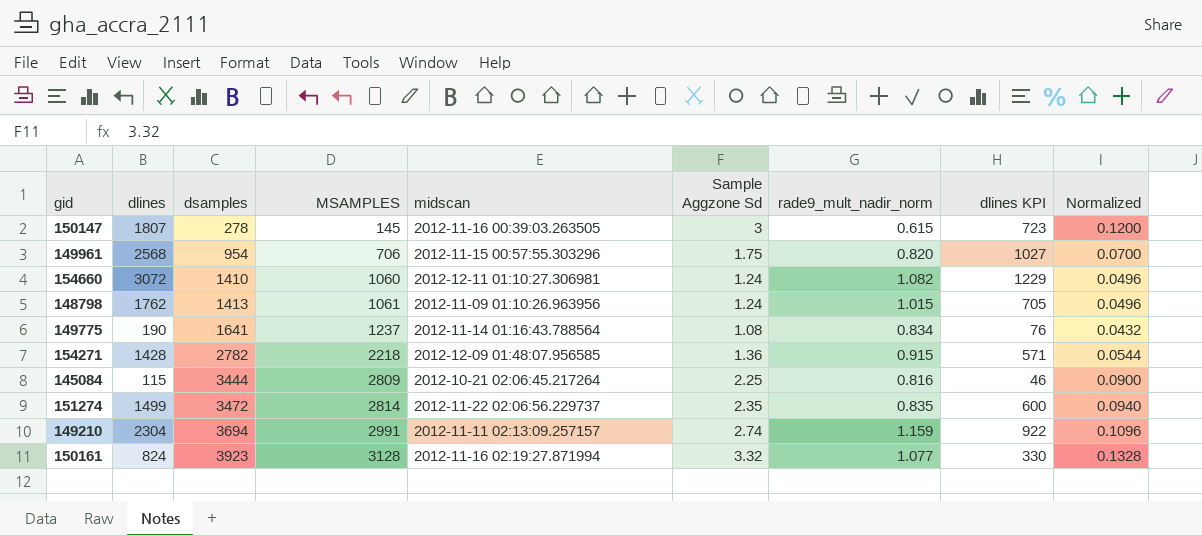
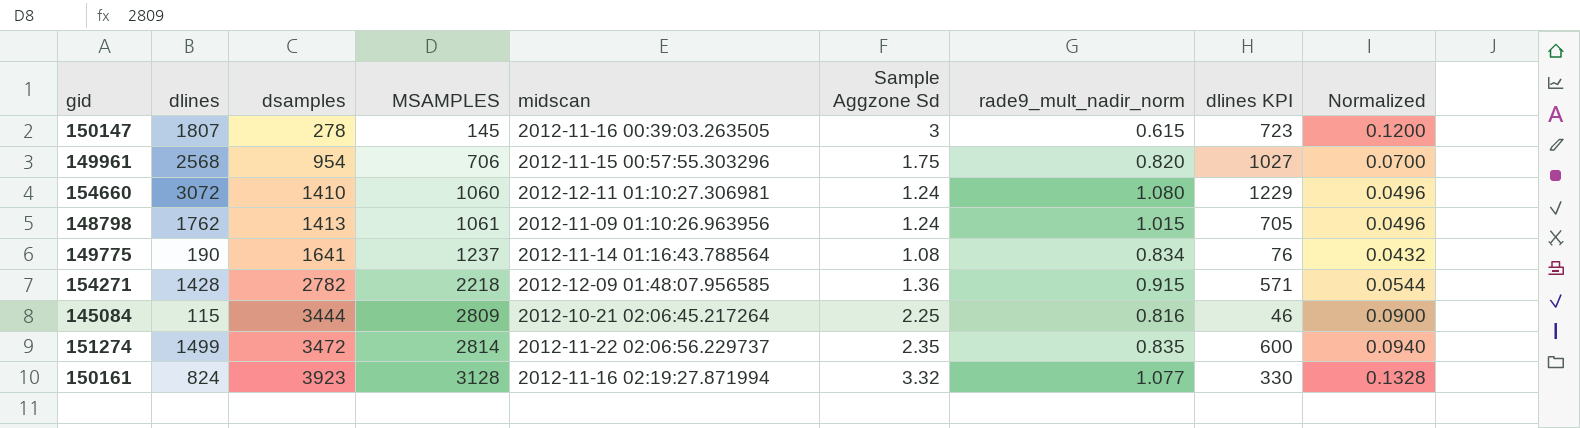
row 149210: 2304 | 3694 | 2991 | 2012-11-11 02:13:09.257157 | 2.74 | 1.159 | 922 | 0.1096 -> none
154660 | rade9_mult_nadir_norm: 1.082 -> 1.080

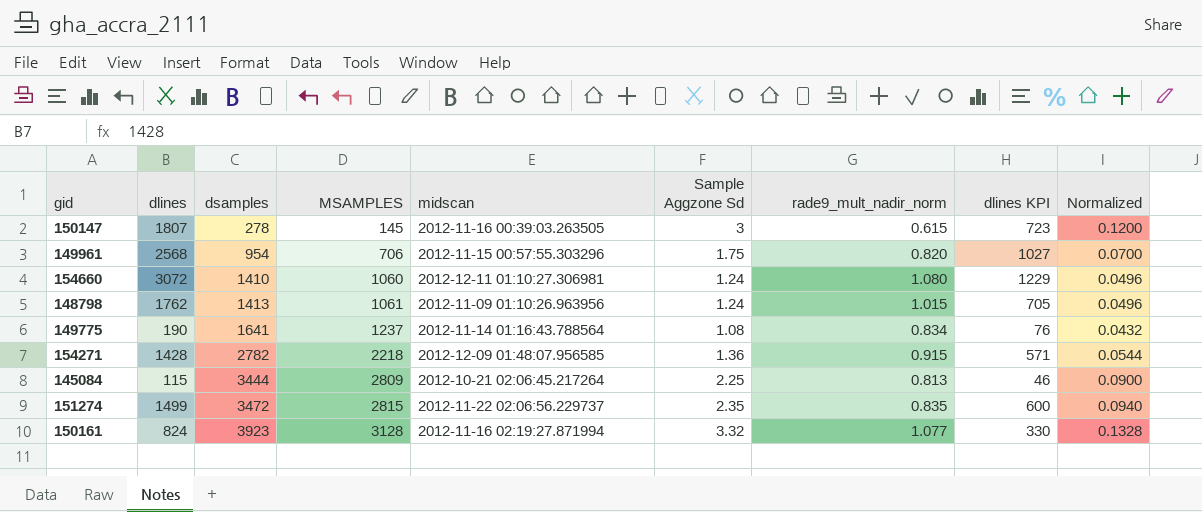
145084 | rade9_mult_nadir_norm: 0.816 -> 0.813
151274 | MSAMPLES: 2814 -> 2815

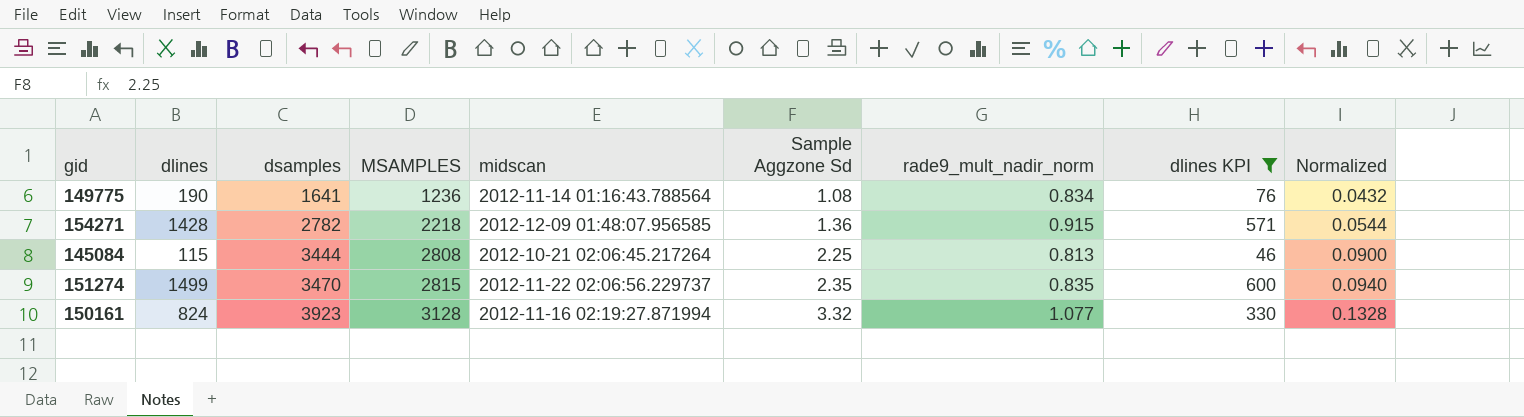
filter: none -> dlines KPI <= 600
149775 | MSAMPLES: 1237 -> 1236
145084 | MSAMPLES: 2809 -> 2808
151274 | dsamples: 3472 -> 3470

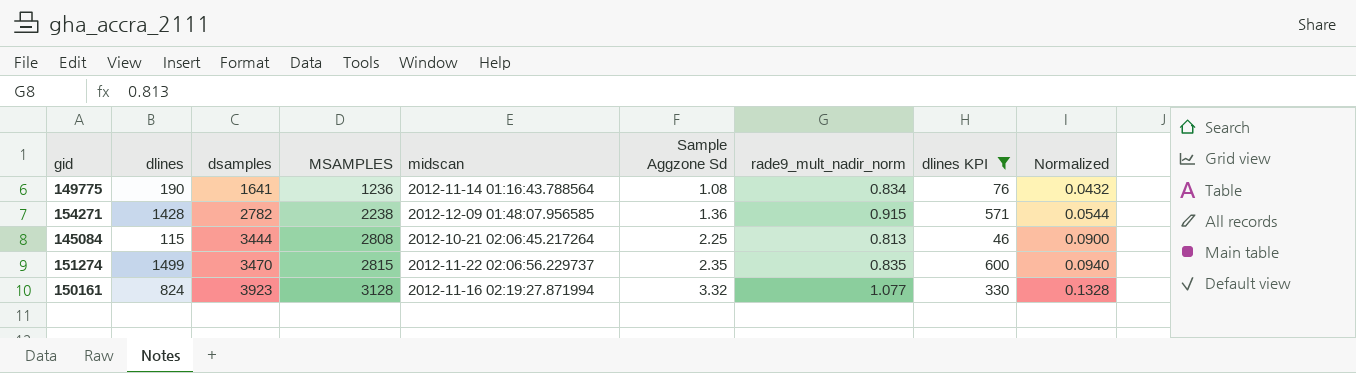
154271 | MSAMPLES: 2218 -> 2238

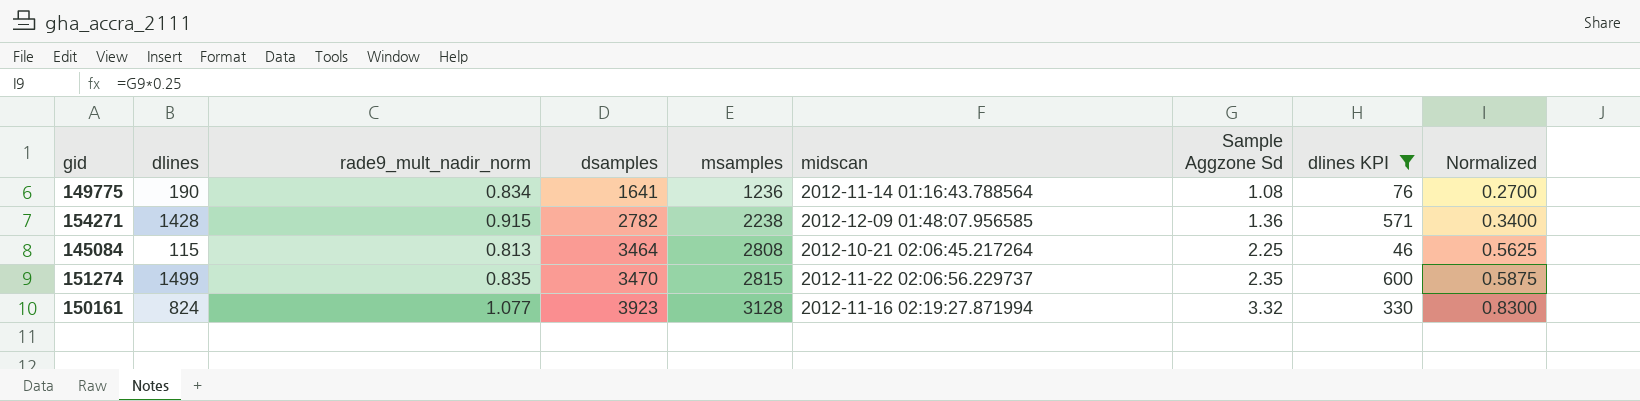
column rade9_mult_nadir_norm | position: 7 -> 3
column name: MSAMPLES -> msamples
column Normalized | formula: [Sample Aggzone Sd] * 0.04 -> [Sample Aggzone Sd] * 0.25
145084 | dsamples: 3444 -> 3464

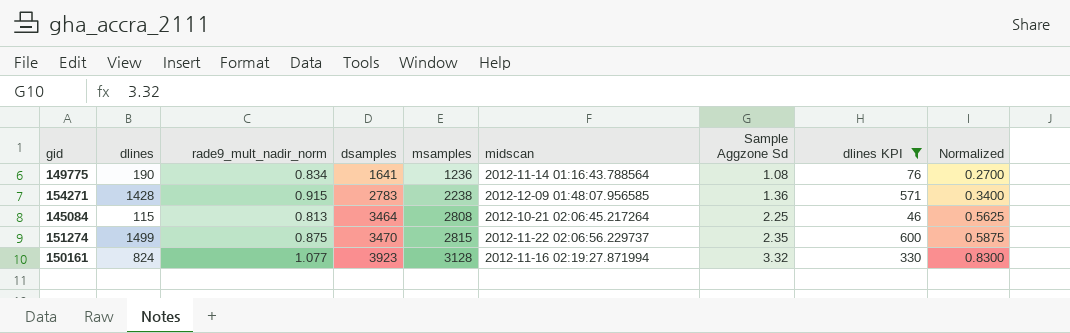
154271 | dsamples: 2782 -> 2783
151274 | rade9_mult_nadir_norm: 0.835 -> 0.875

